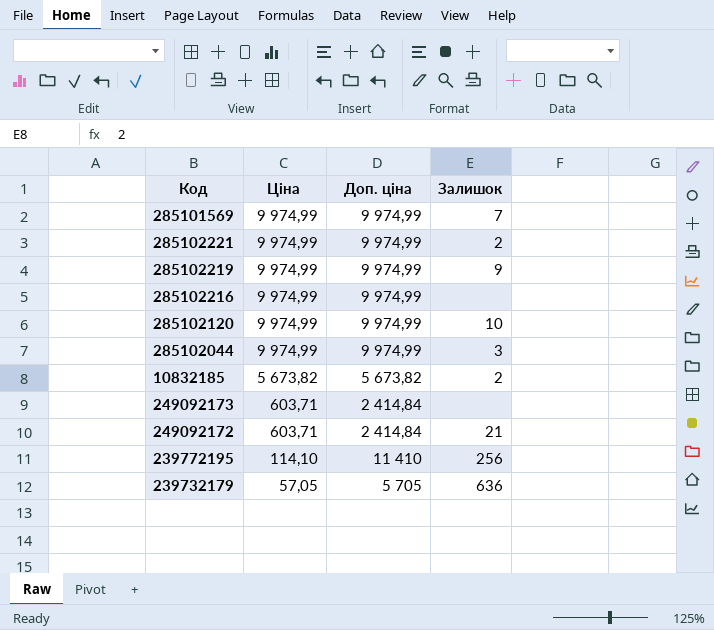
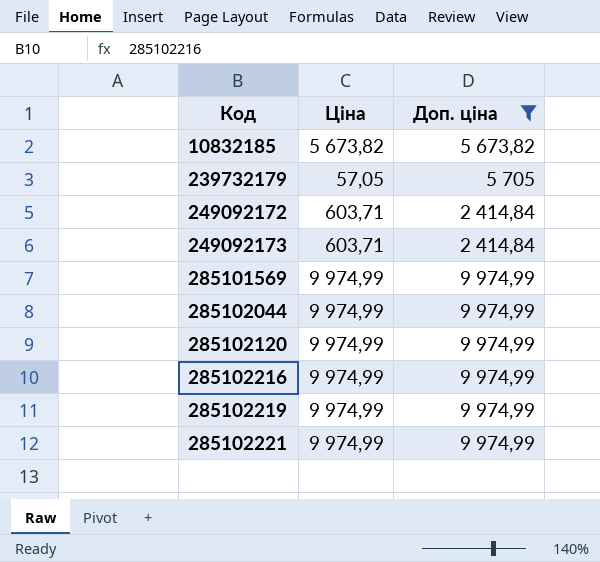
filter: none -> Доп. ціна != 11 410
row order: Ціна descending -> Код ascending
column Залишок | position: 4 -> none

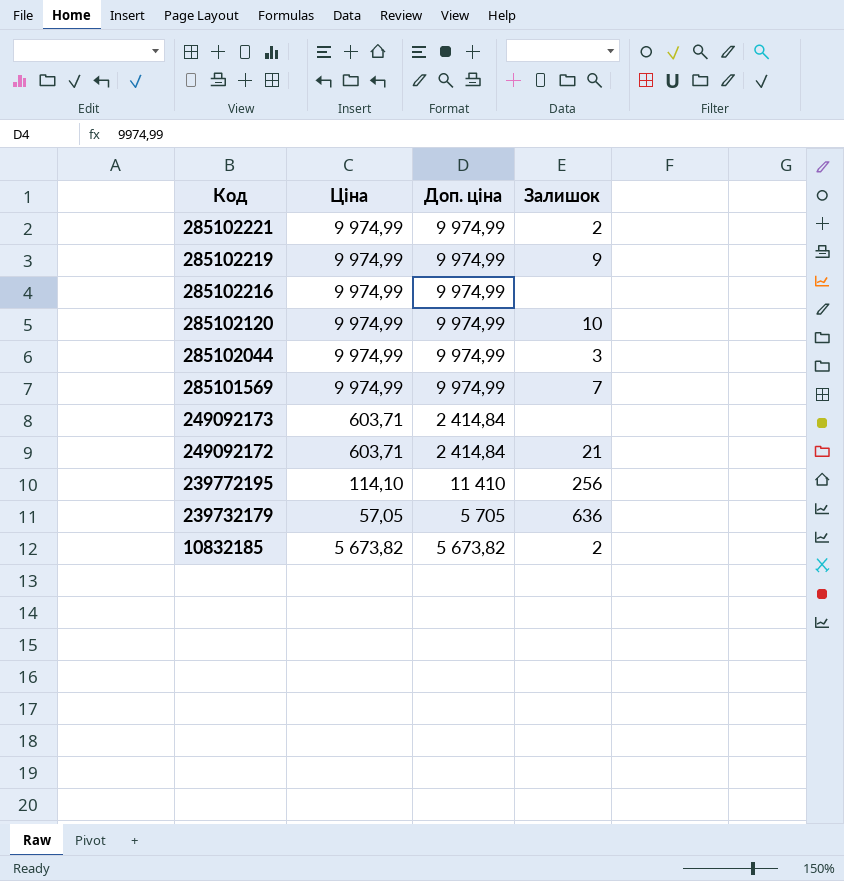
filter: Доп. ціна != 11 410 -> none
row order: Код ascending -> Код descending
column Залишок | position: none -> 4

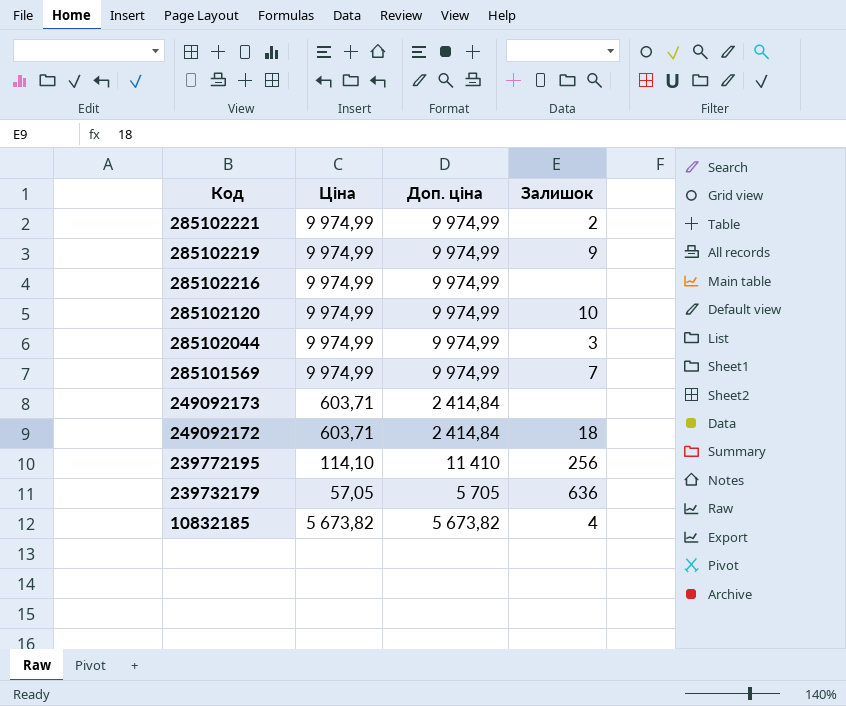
249092172 | Залишок: 21 -> 18
10832185 | Залишок: 2 -> 4

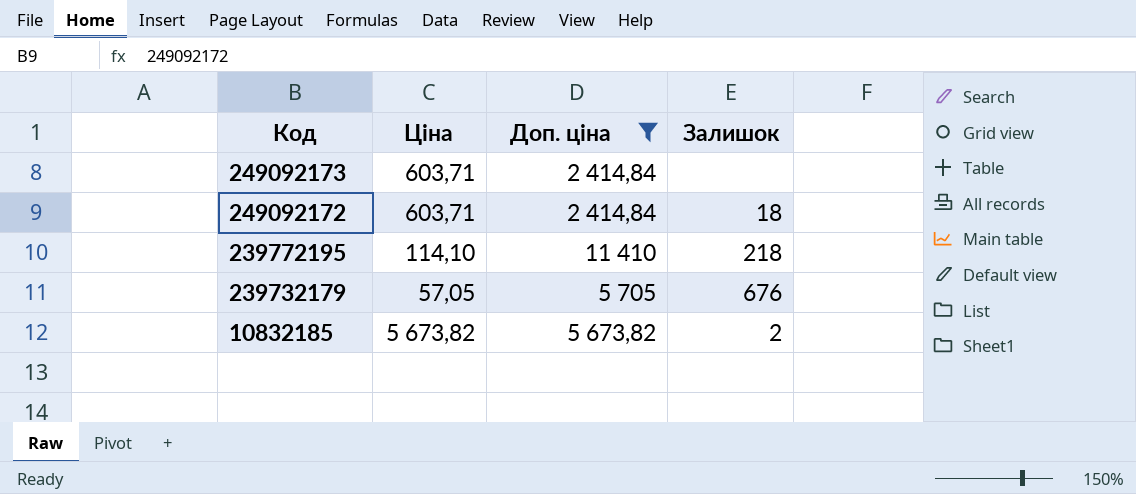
filter: none -> Доп. ціна != 9 974,99
239772195 | Залишок: 256 -> 218
239732179 | Залишок: 636 -> 676
10832185 | Залишок: 4 -> 2

